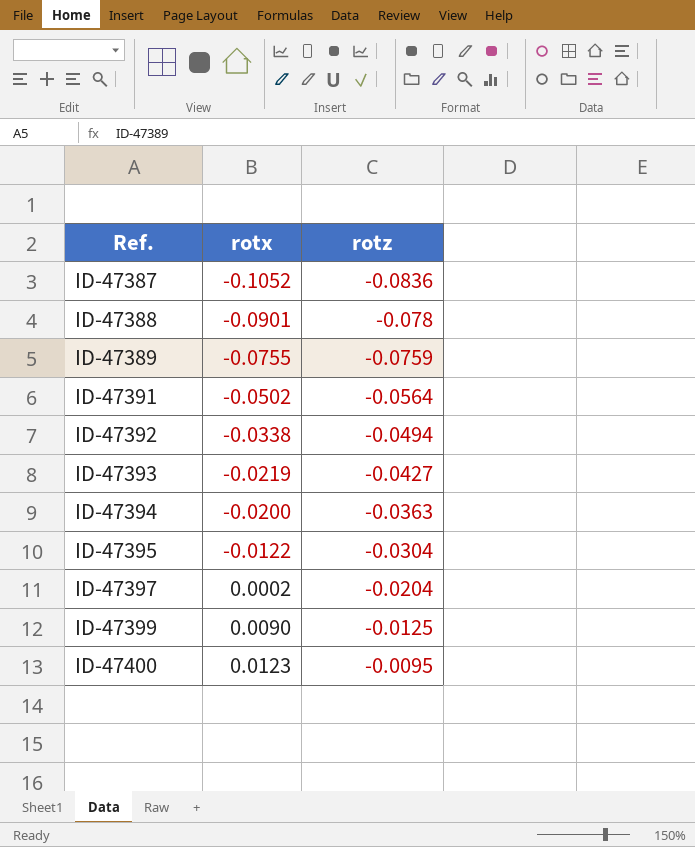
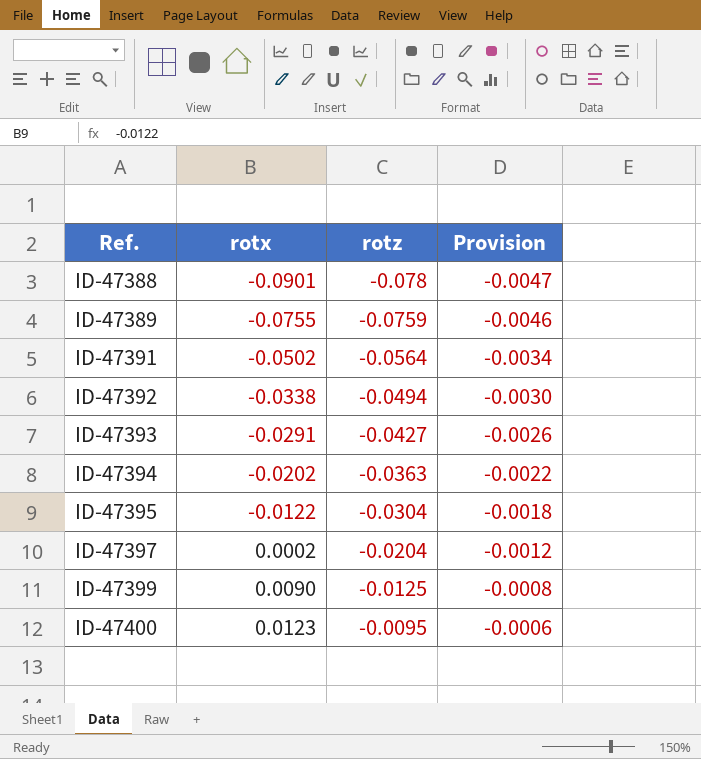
column Provision | formula: none -> [rotz] * 0.06
row ID-47387: -0.1052 | -0.0836 -> none
ID-47393 | rotx: -0.0219 -> -0.0291
ID-47394 | rotx: -0.0200 -> -0.0202

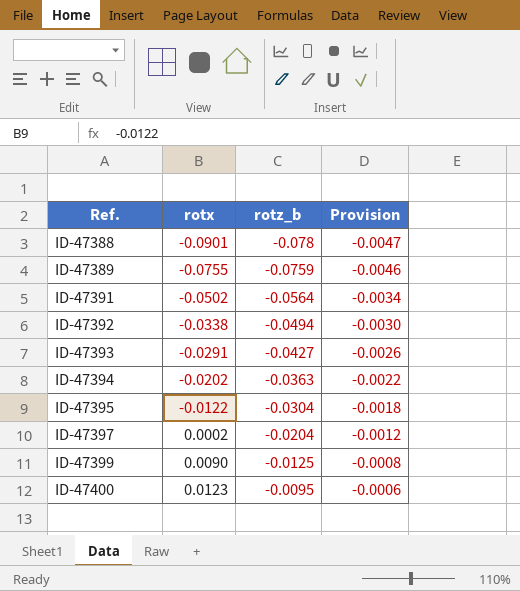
column name: rotz -> rotz_b

